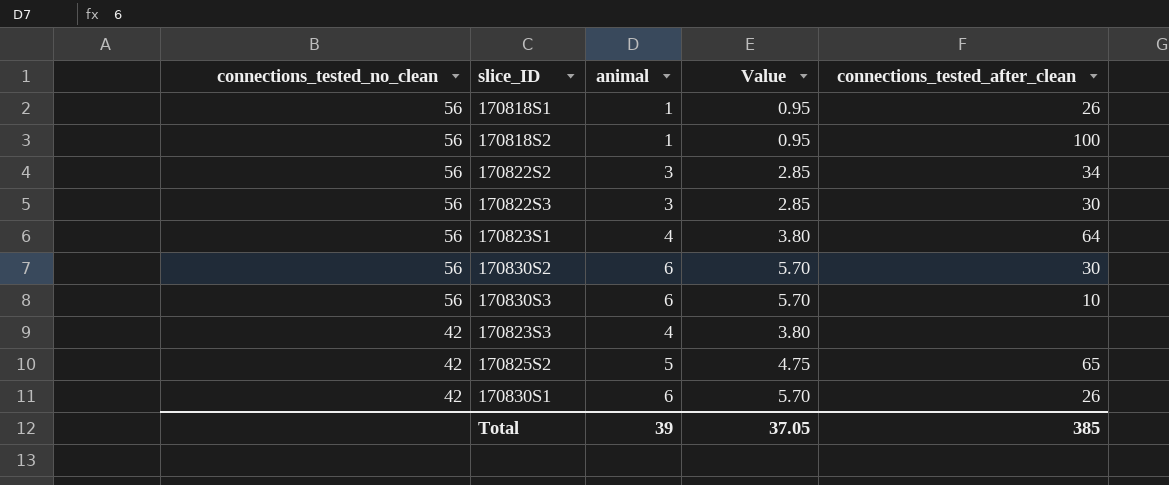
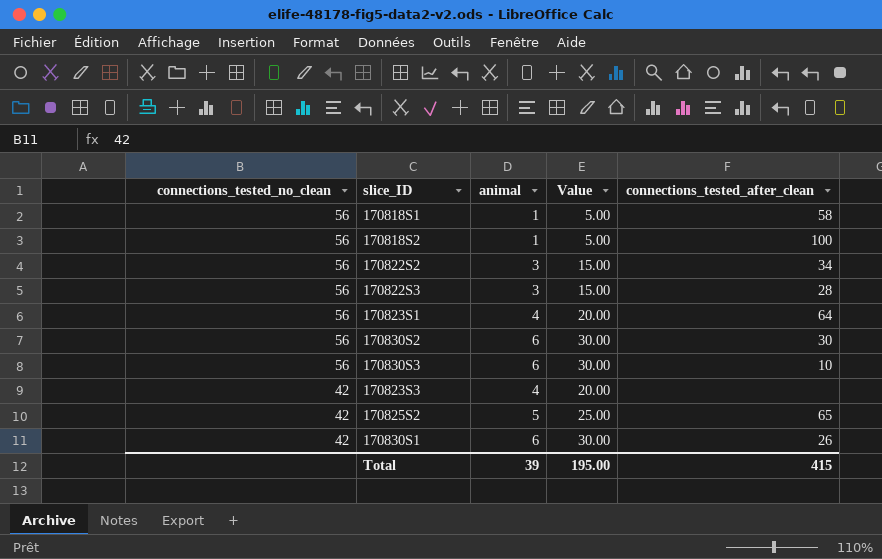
column Value | formula: [animal] * 0.95 -> [animal] * 5
170818S1 | connections_tested_after_clean: 26 -> 58
170822S3 | connections_tested_after_clean: 30 -> 28
Total | Value: 37.05 -> 195.00
Total | connections_tested_after_clean: 385 -> 415

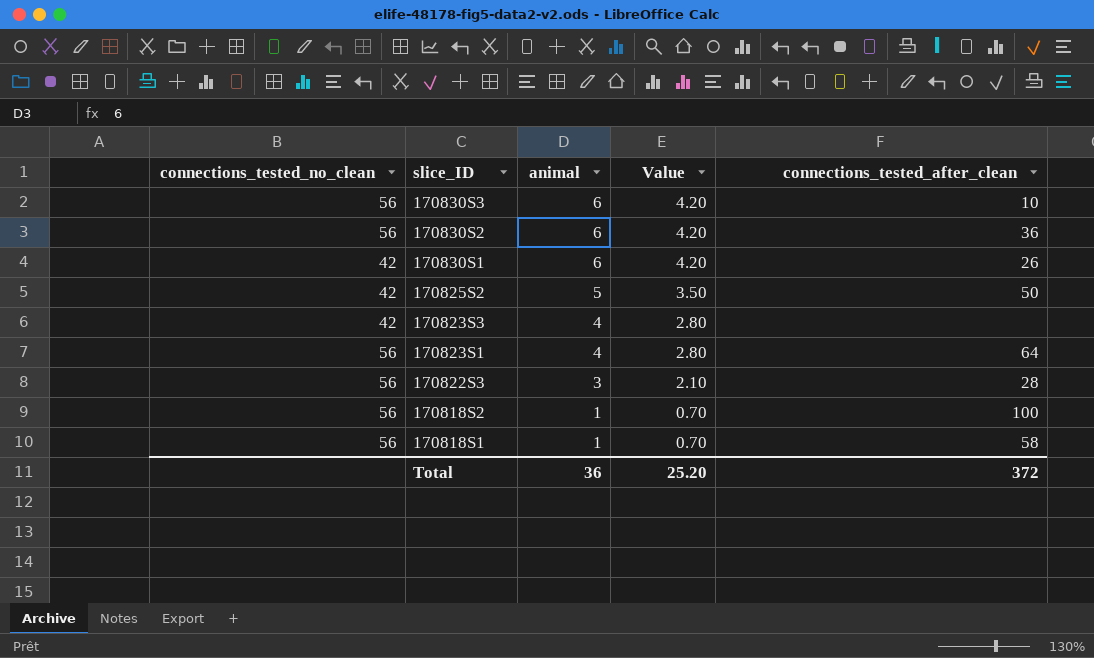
row order: connections_tested_no_clean descending -> slice_ID descending
column Value | formula: [animal] * 5 -> [animal] * 0.7
row 170822S2: 56 | 3 | 15.00 | 34 -> none
170830S2 | connections_tested_after_clean: 30 -> 36
170825S2 | connections_tested_after_clean: 65 -> 50
Total | animal: 39 -> 36
Total | Value: 195.00 -> 25.20
Total | connections_tested_after_clean: 415 -> 372

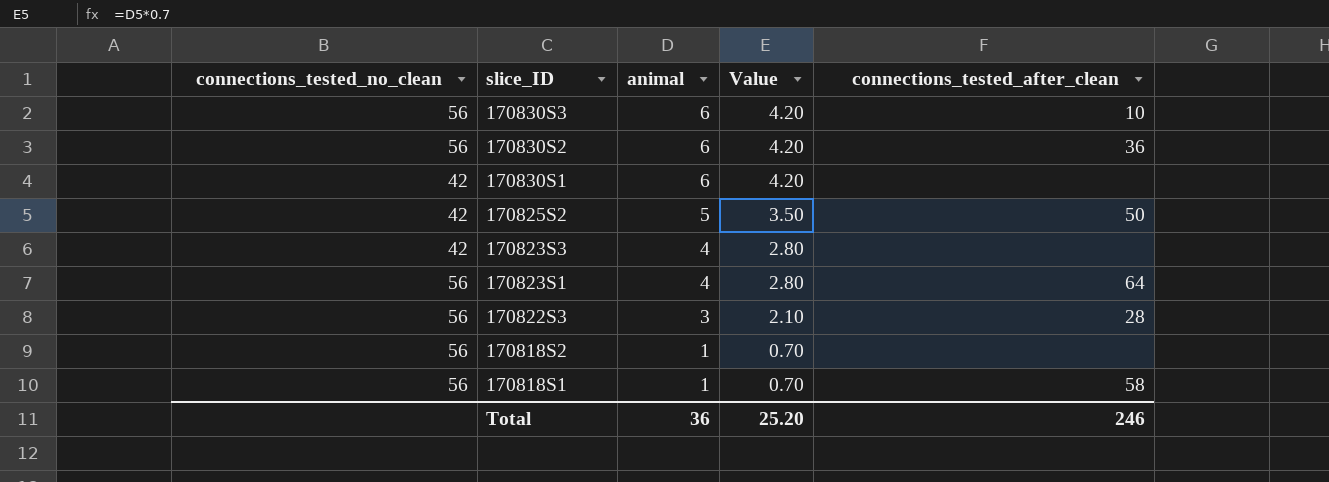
170830S1 | connections_tested_after_clean: 26 -> none
170818S2 | connections_tested_after_clean: 100 -> none
Total | connections_tested_after_clean: 372 -> 246

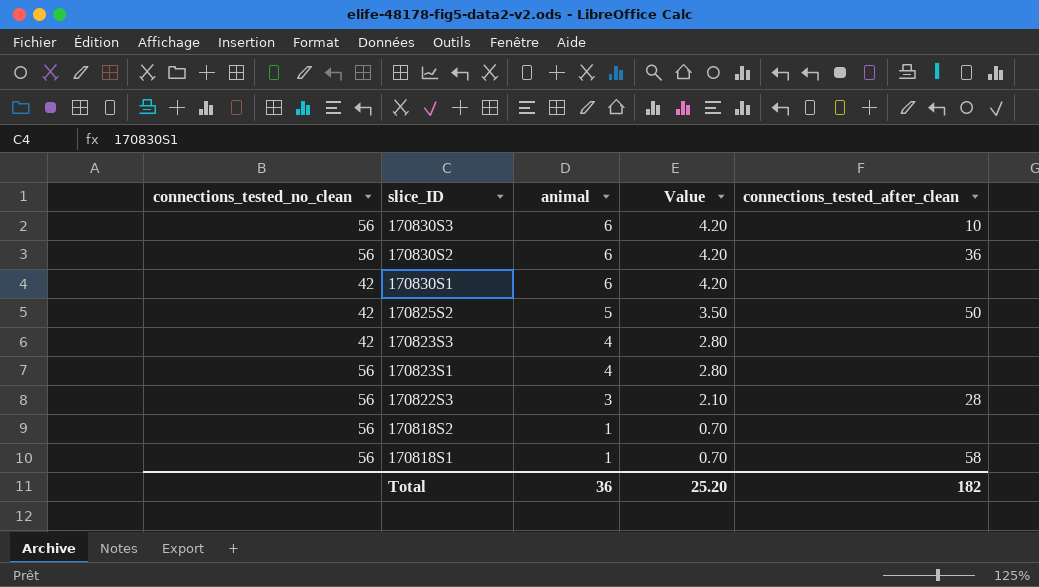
170823S1 | connections_tested_after_clean: 64 -> none
Total | connections_tested_after_clean: 246 -> 182

